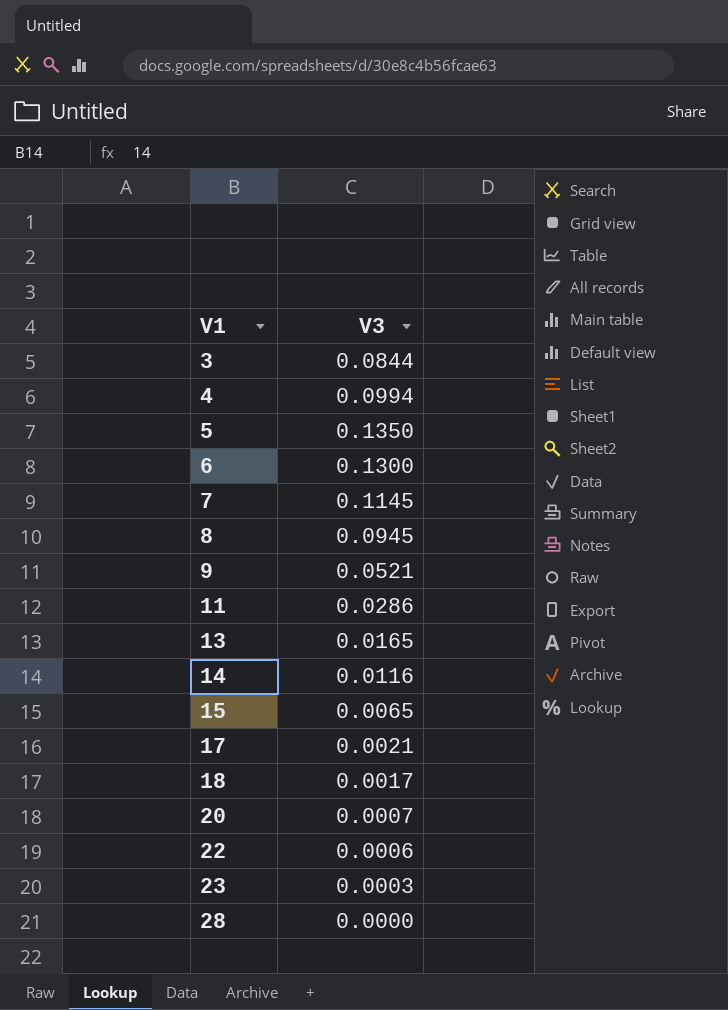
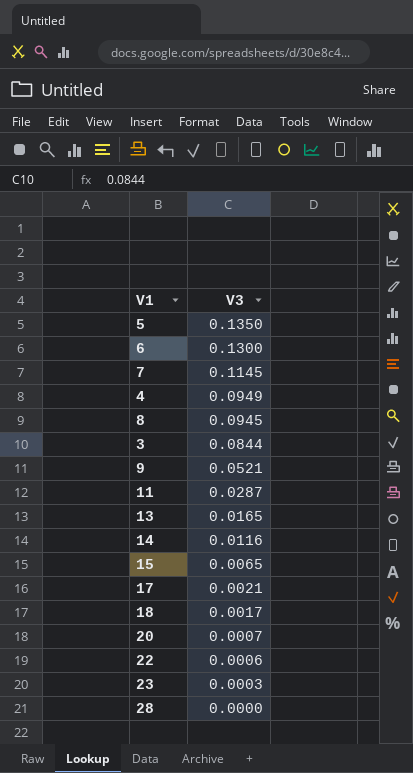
row order: V1 ascending -> V3 descending
4 | V3: 0.0994 -> 0.0949
11 | V3: 0.0286 -> 0.0287

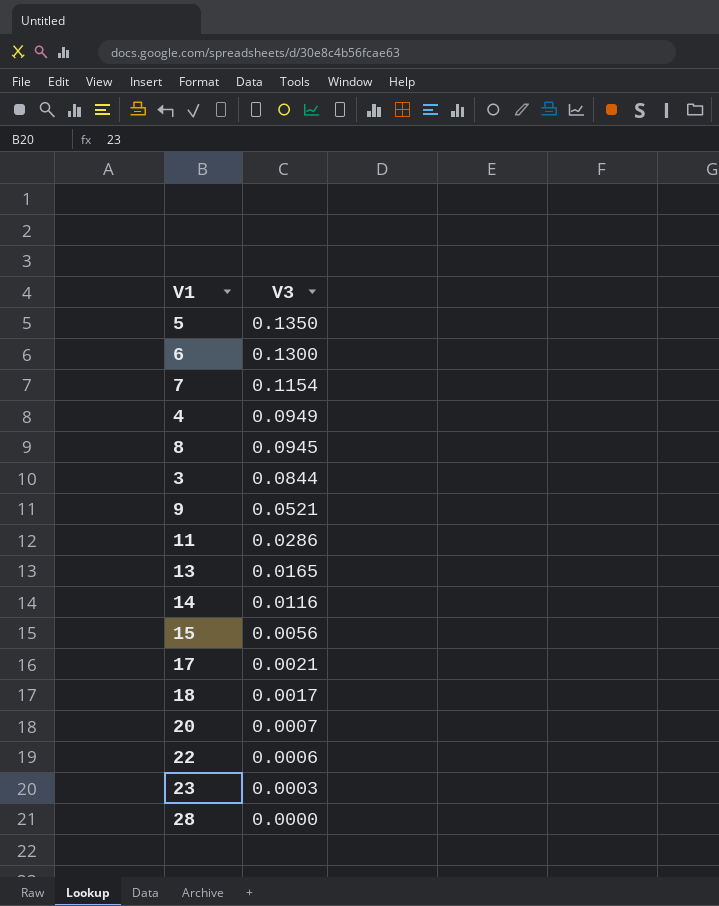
7 | V3: 0.1145 -> 0.1154
11 | V3: 0.0287 -> 0.0286
15 | V3: 0.0065 -> 0.0056

